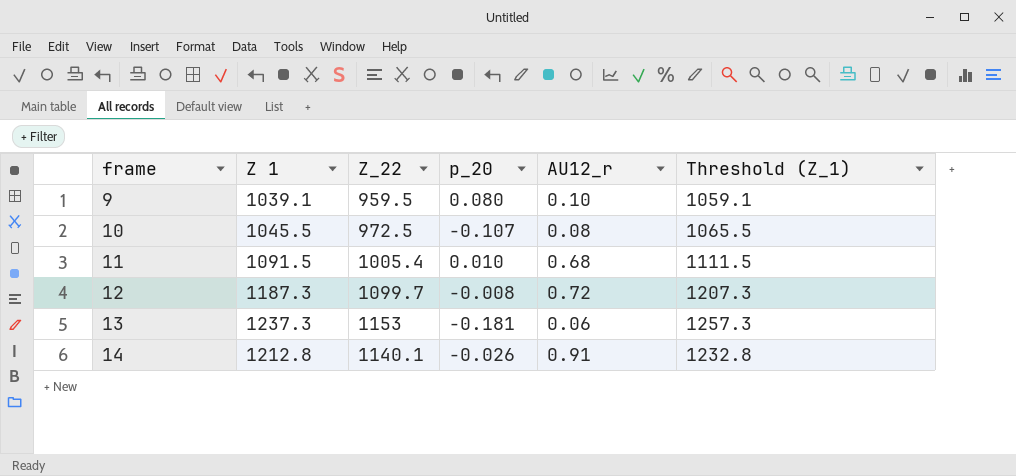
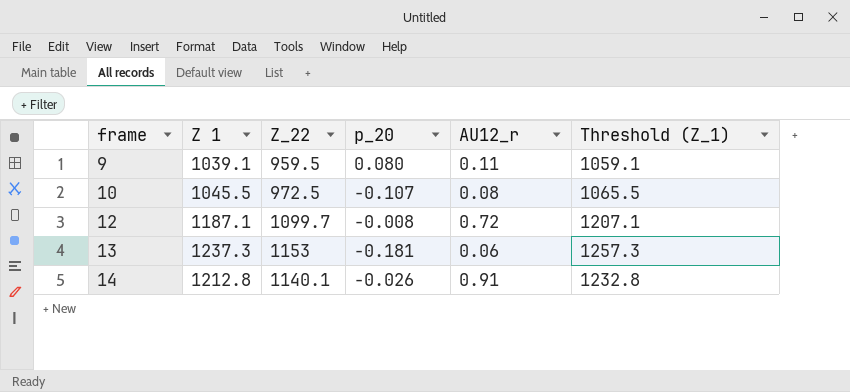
row 11: 1091.5 | 1005.4 | 0.010 | 0.68 | 1111.5 -> none
9 | AU12_r: 0.10 -> 0.11
12 | Z 1: 1187.3 -> 1187.1
12 | Threshold (Z_1): 1207.3 -> 1207.1

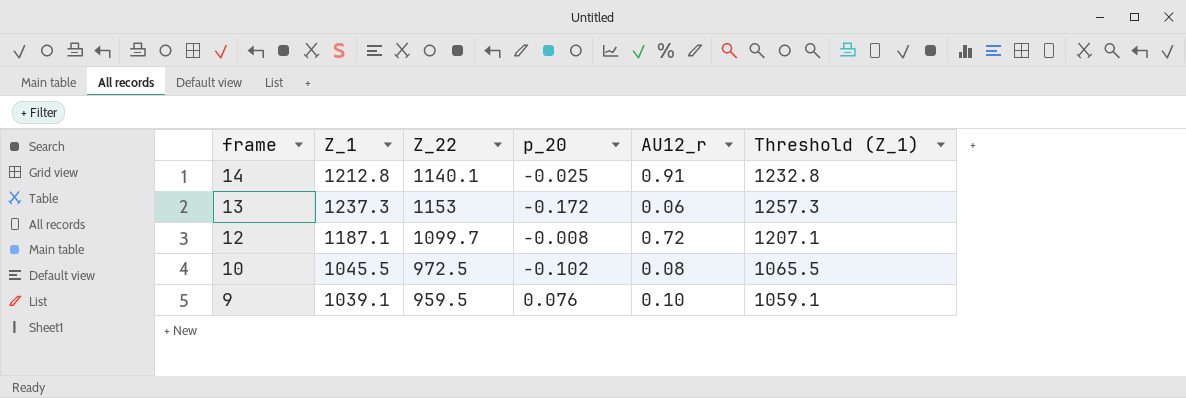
row order: frame ascending -> frame descending
column name: Z 1 -> Z_1
14 | p_20: -0.026 -> -0.025
13 | p_20: -0.181 -> -0.172
10 | p_20: -0.107 -> -0.102
9 | p_20: 0.080 -> 0.076
9 | AU12_r: 0.11 -> 0.10

